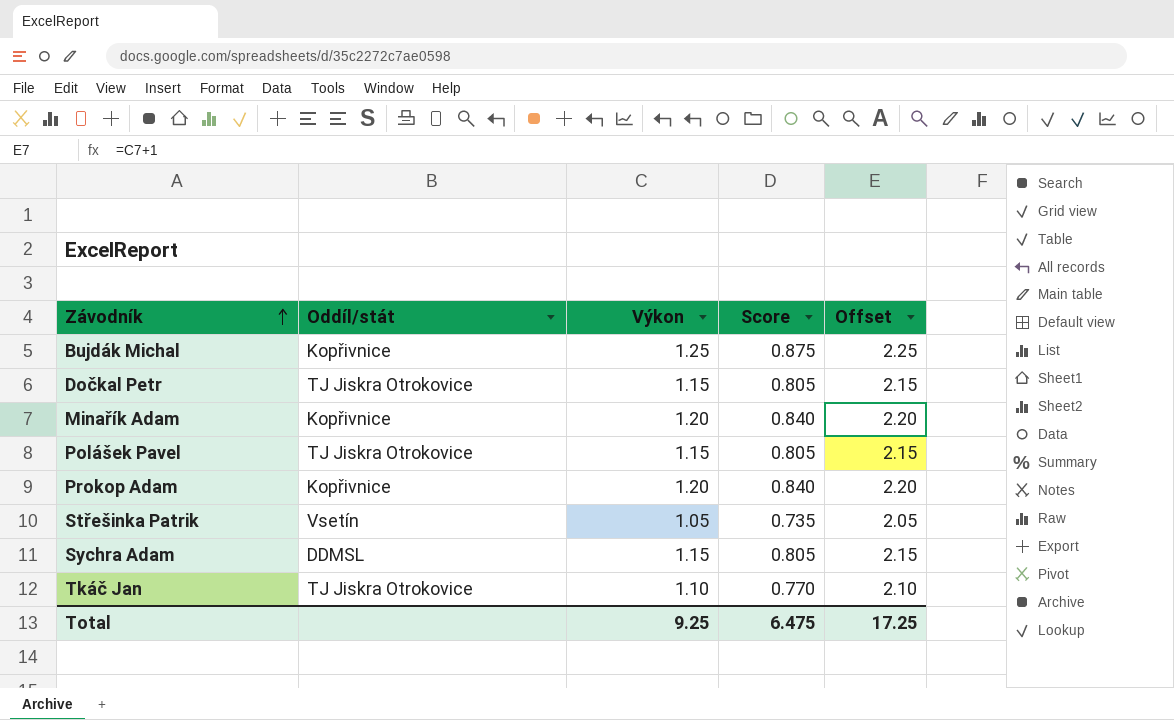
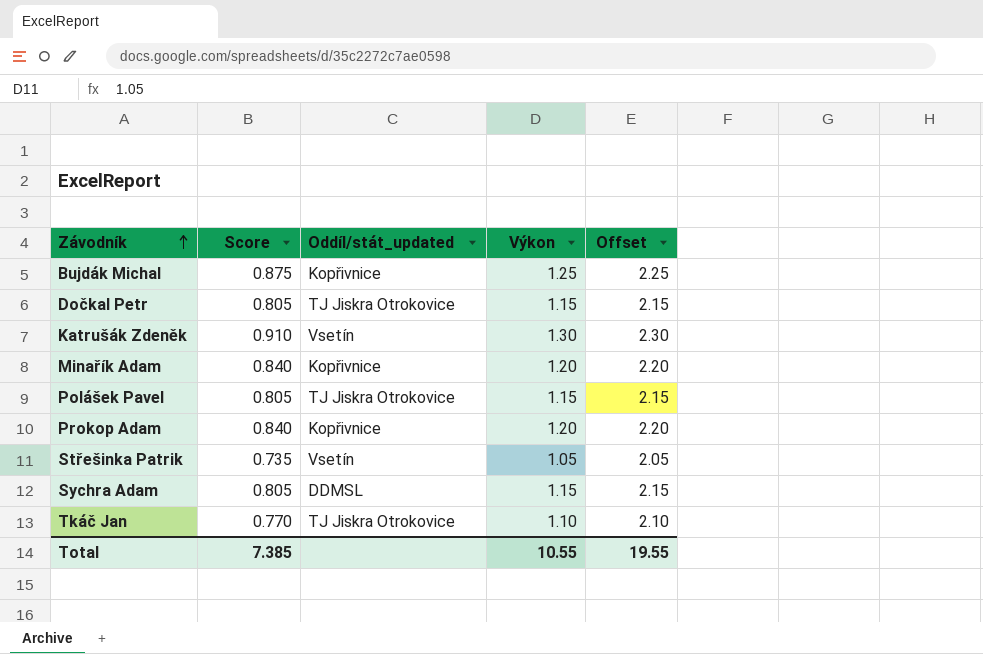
column Score | position: 4 -> 2
column name: Oddíl/stát -> Oddíl/stát_updated
row Katrušák Zdeněk: none -> 0.910 | Vsetín | 1.30 | 2.30
Total | Score: 6.475 -> 7.385
Total | Výkon: 9.25 -> 10.55
Total | Offset: 17.25 -> 19.55

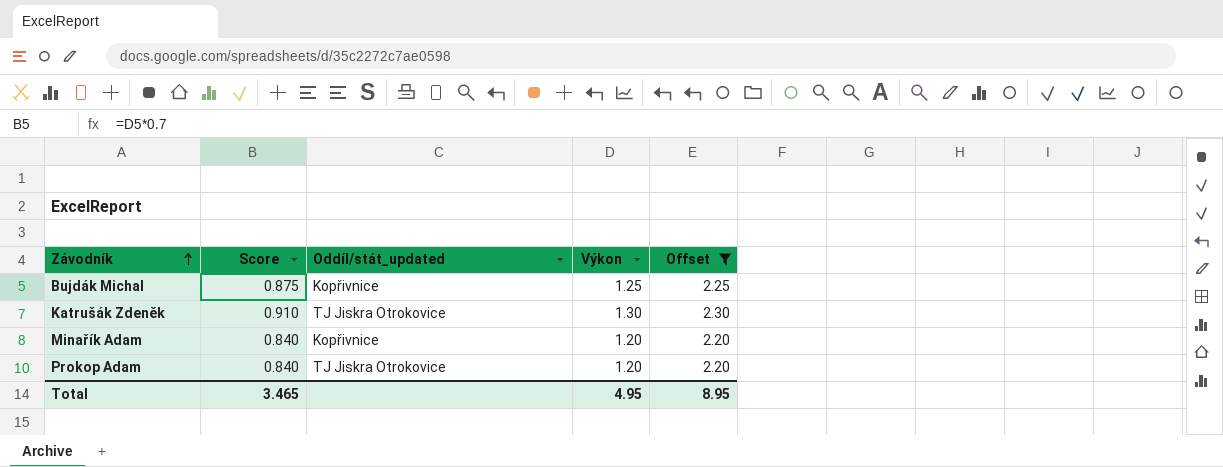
filter: none -> Offset >= 2.20
Katrušák Zdeněk | Oddíl/stát_updated: Vsetín -> TJ Jiskra Otrokovice
Prokop Adam | Oddíl/stát_updated: Kopřivnice -> TJ Jiskra Otrokovice
Total | Score: 7.385 -> 3.465
Total | Výkon: 10.55 -> 4.95
Total | Offset: 19.55 -> 8.95

